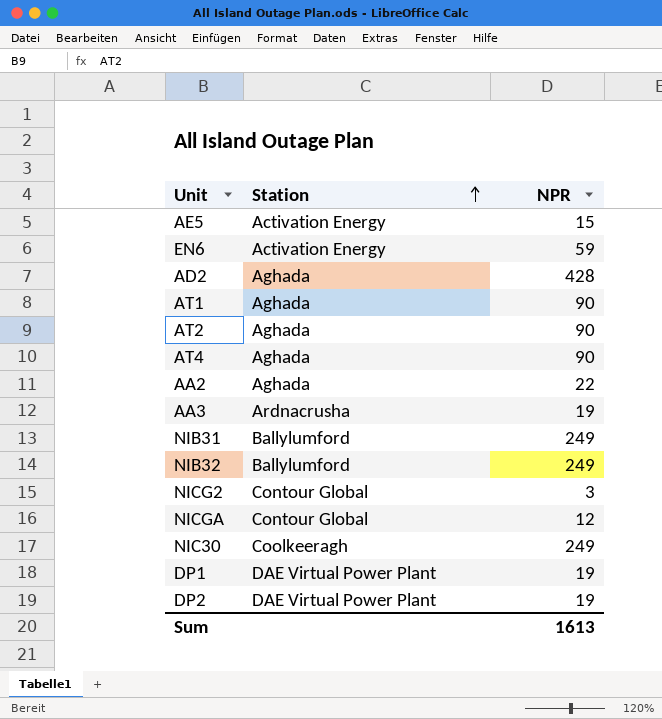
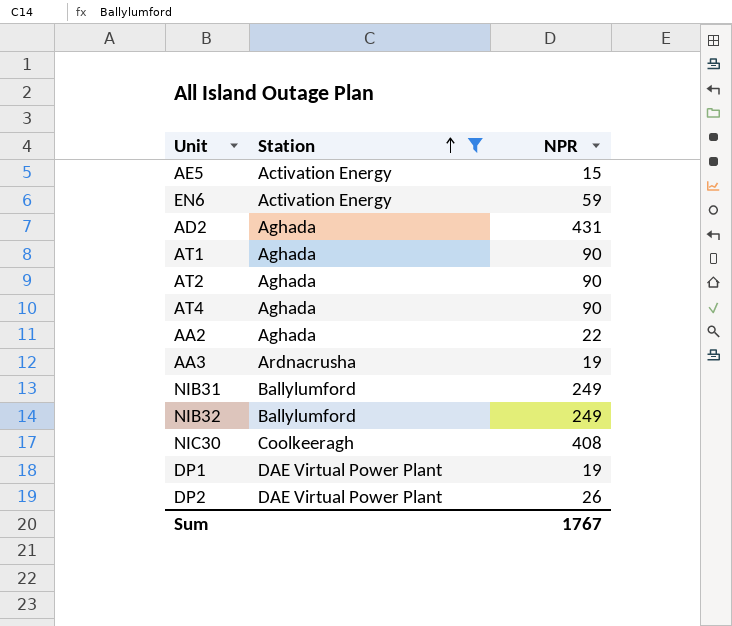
filter: none -> Station != Contour Global
AD2 | NPR: 428 -> 431
NIC30 | NPR: 249 -> 408
DP2 | NPR: 19 -> 26
Sum | NPR: 1613 -> 1767

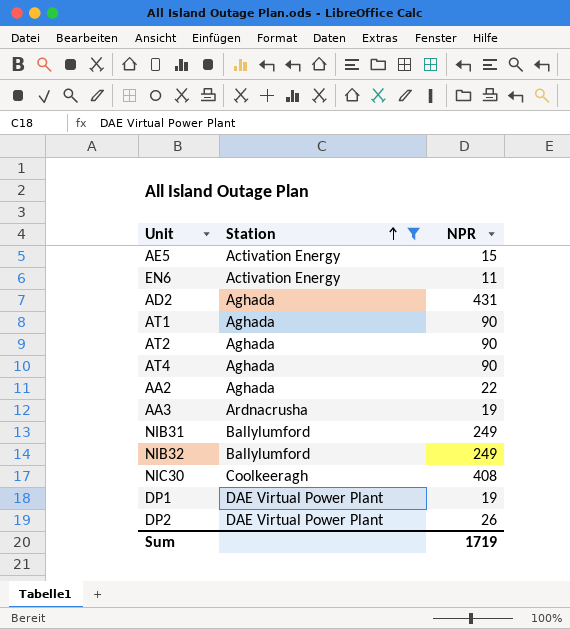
EN6 | NPR: 59 -> 11
Sum | NPR: 1767 -> 1719

